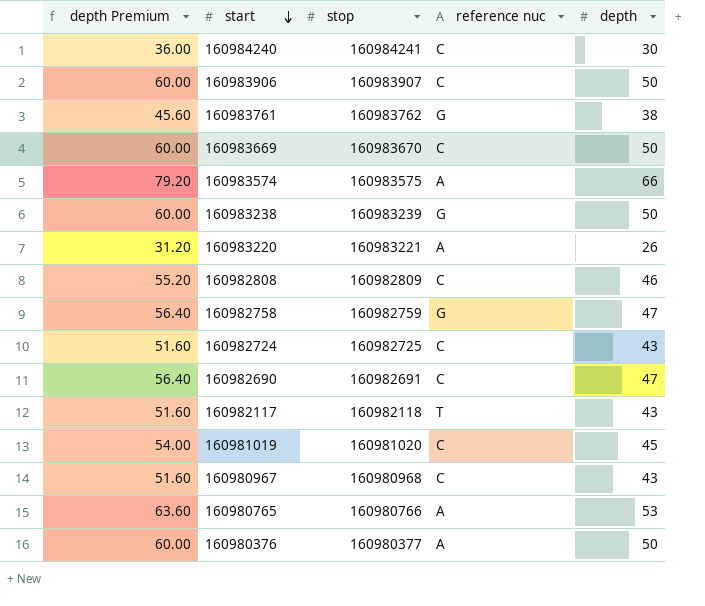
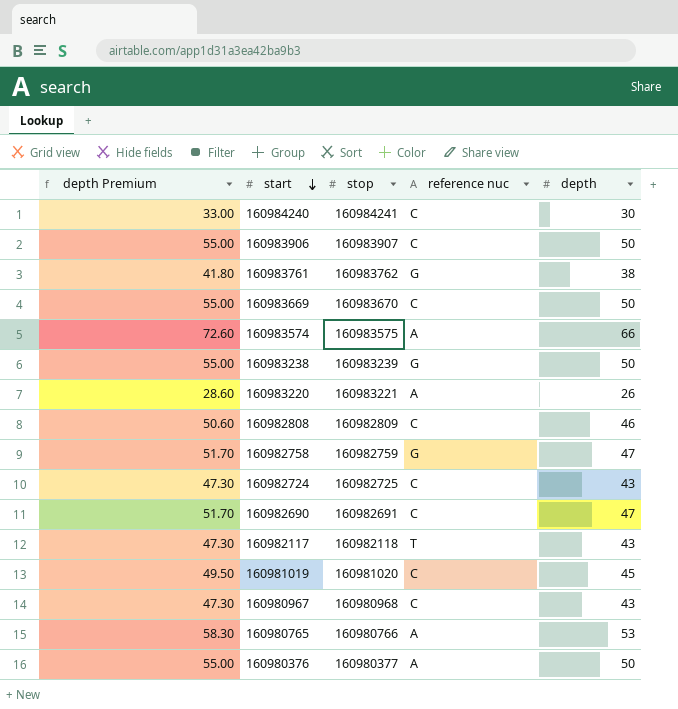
column depth Premium | formula: [depth] * 1.2 -> [depth] * 1.1

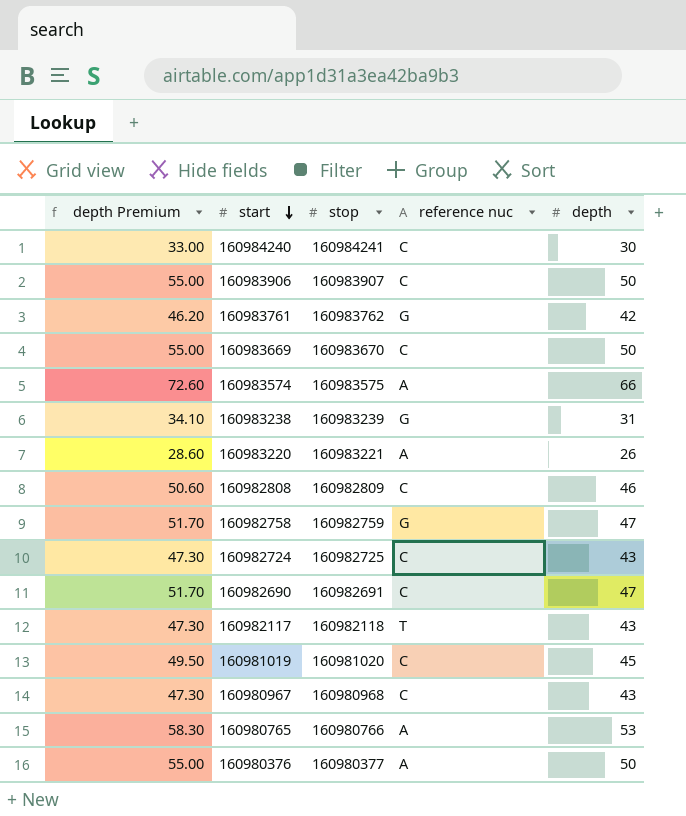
160983761 | depth Premium: 41.80 -> 46.20
160983761 | depth: 38 -> 42
160983238 | depth Premium: 55.00 -> 34.10
160983238 | depth: 50 -> 31

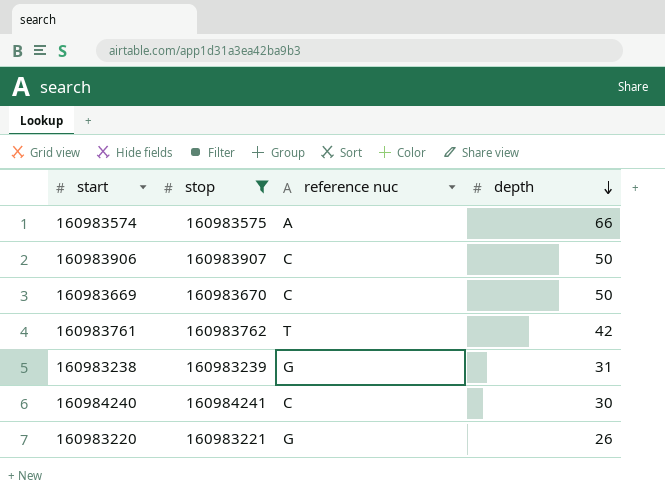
filter: none -> stop >= 160983221
row order: start descending -> depth descending
column depth Premium | formula: [depth] * 1.1 -> none
160983761 | reference nuc: G -> T
160983220 | reference nuc: A -> G

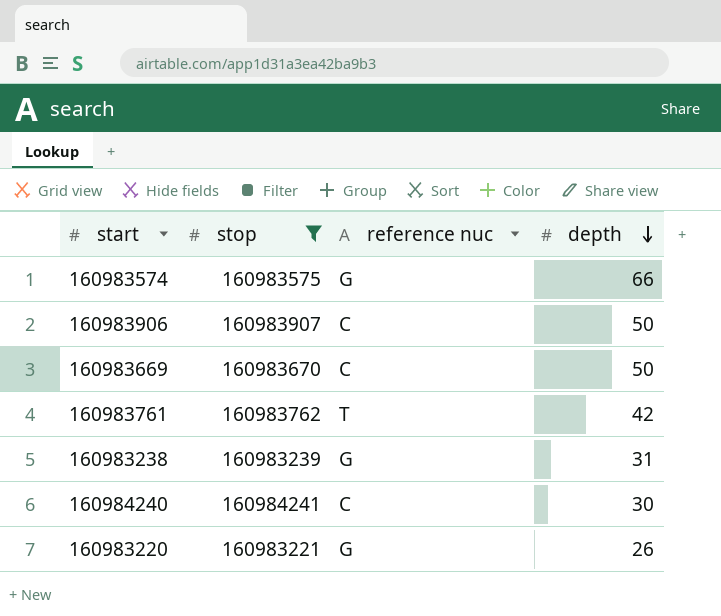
160983574 | reference nuc: A -> G

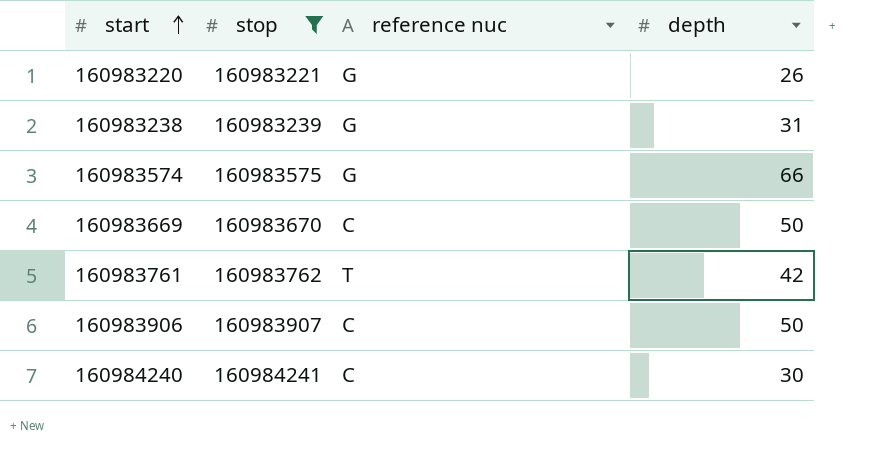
row order: depth descending -> start ascending

